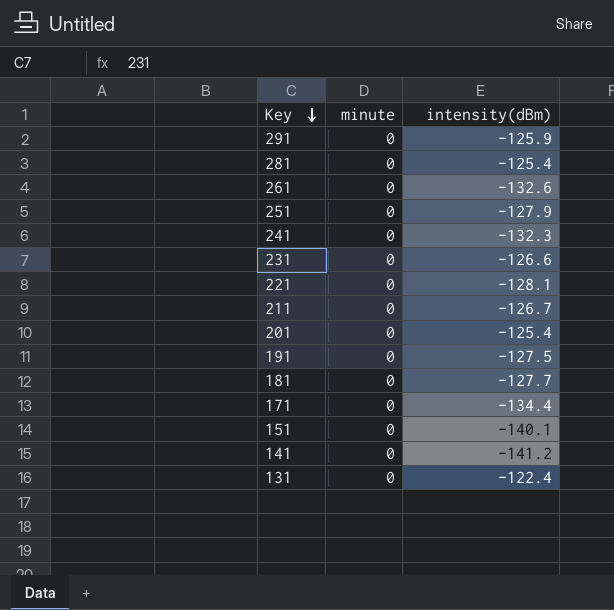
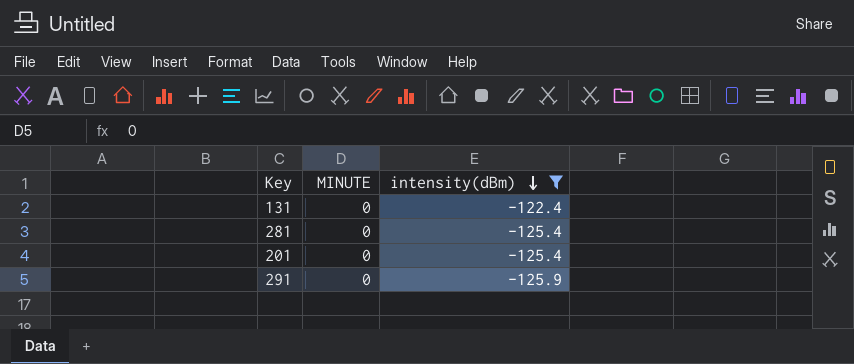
filter: none -> intensity(dBm) >= -125.9
row order: Key descending -> intensity(dBm) descending
column name: minute -> MINUTE

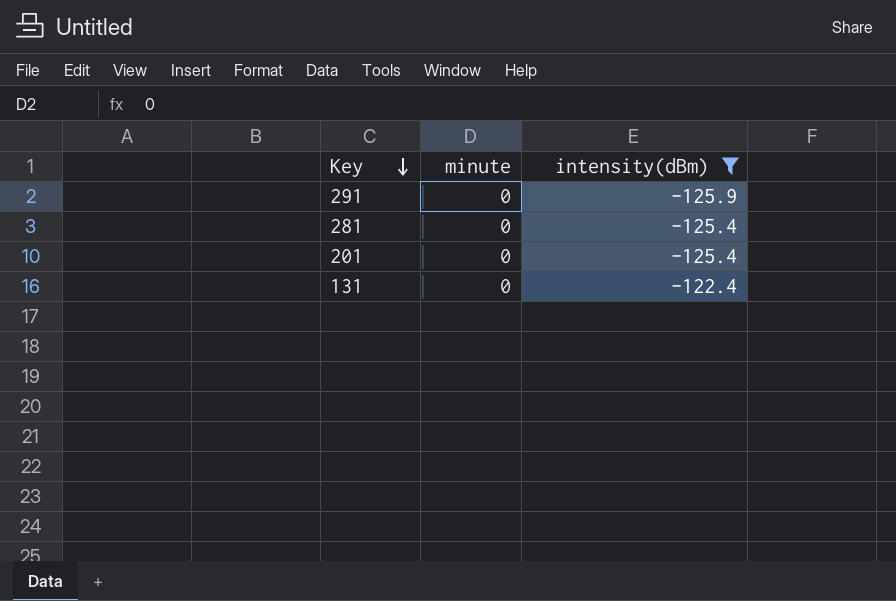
row order: intensity(dBm) descending -> Key descending
column name: MINUTE -> minute

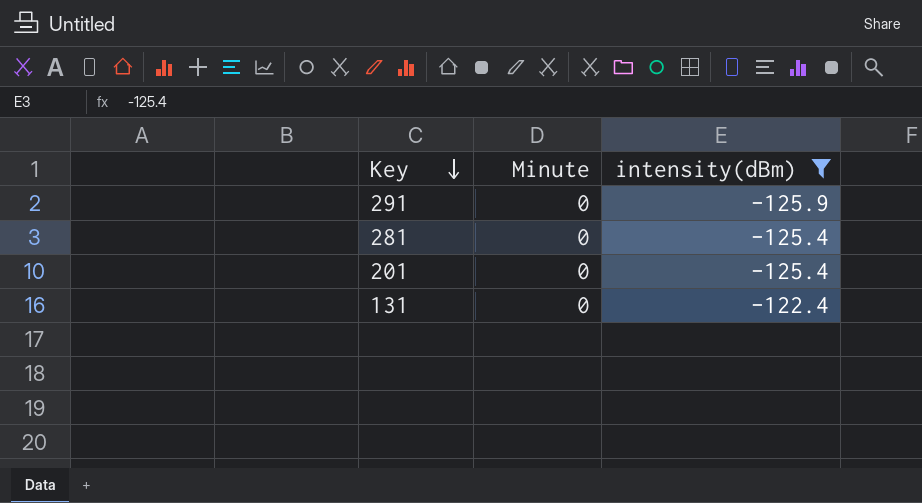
column name: minute -> Minute

